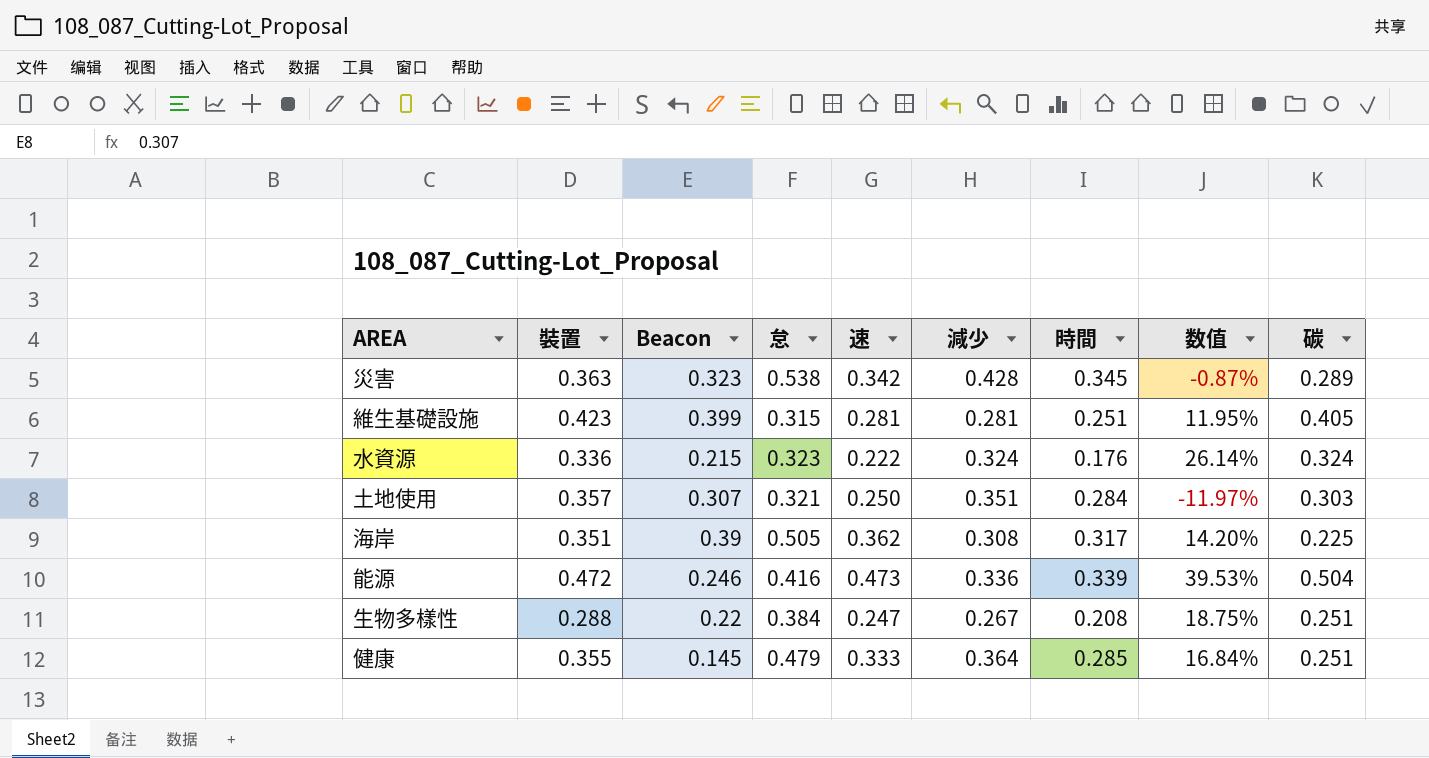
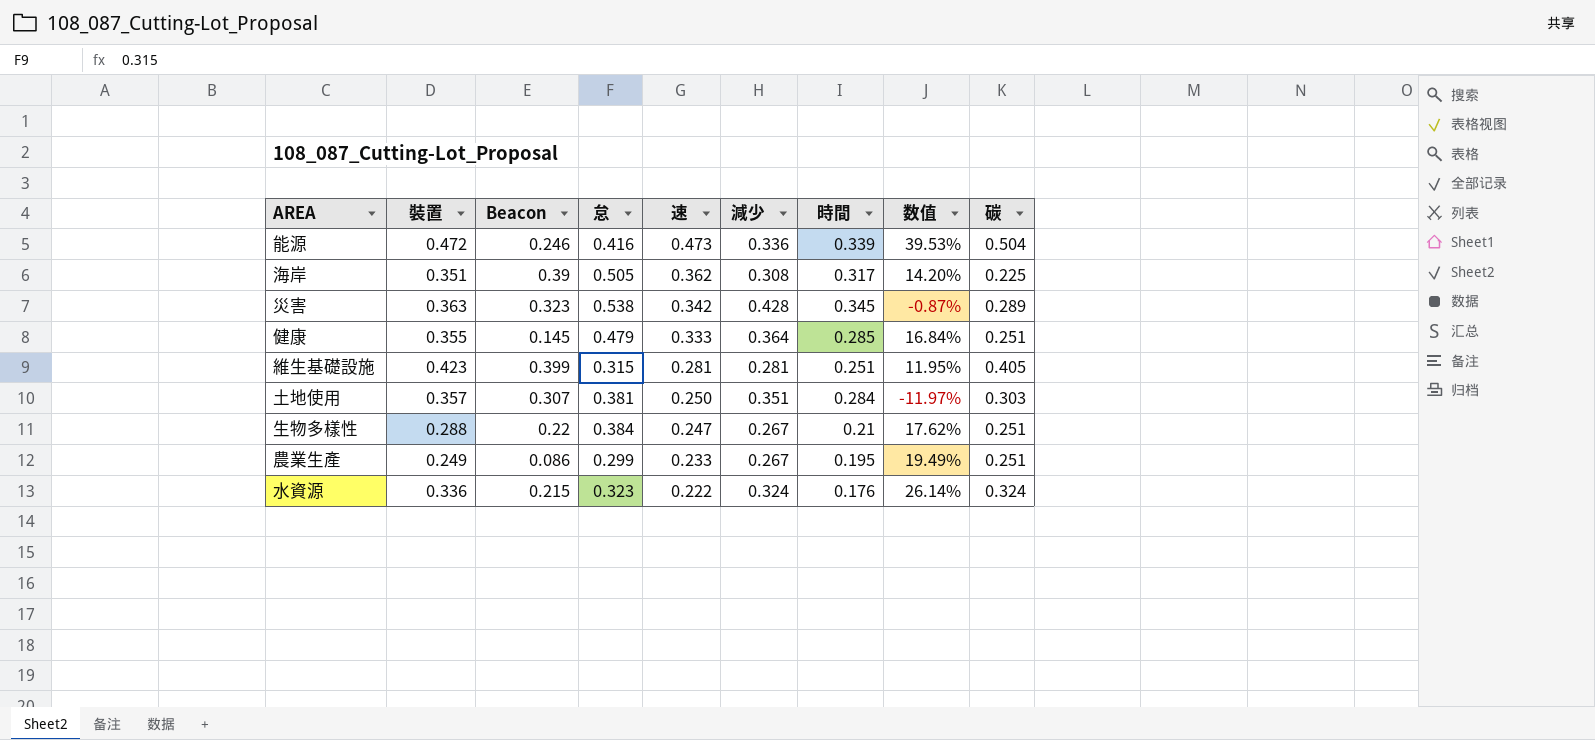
row order: none -> 速 descending
土地使用 | 怠: 0.321 -> 0.381
生物多樣性 | 時間: 0.208 -> 0.21
生物多樣性 | 数值: 18.75% -> 17.62%
row 農業生產: none -> 0.249 | 0.086 | 0.299 | 0.233 | 0.267 | 0.195 | 19.49% | 0.251

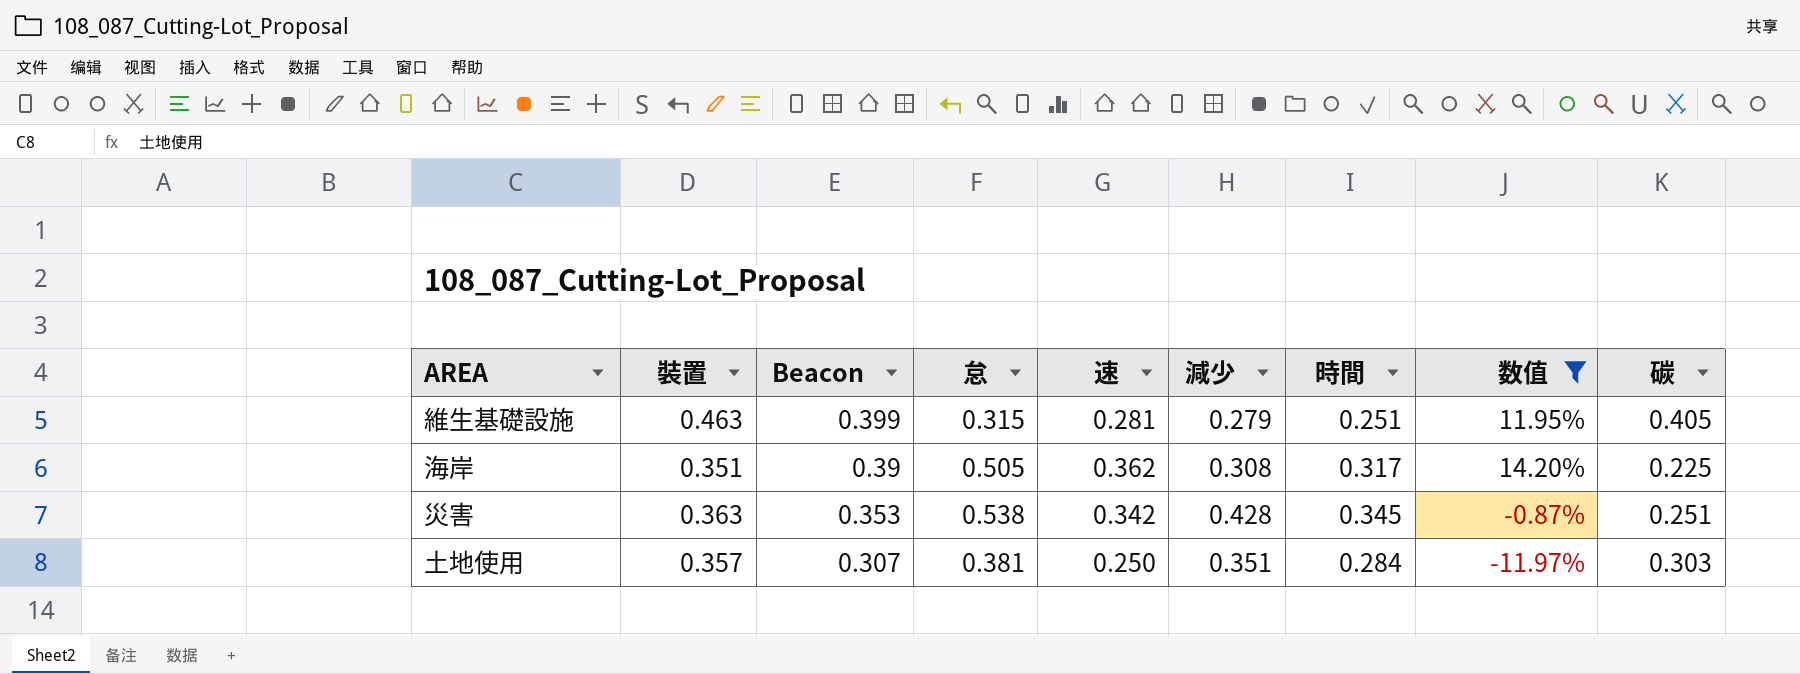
filter: none -> 数值 <= 14.20%
row order: 速 descending -> Beacon descending
維生基礎設施 | 裝置: 0.423 -> 0.463
維生基礎設施 | 減少: 0.281 -> 0.279
災害 | Beacon: 0.323 -> 0.353
災害 | 碳: 0.289 -> 0.251

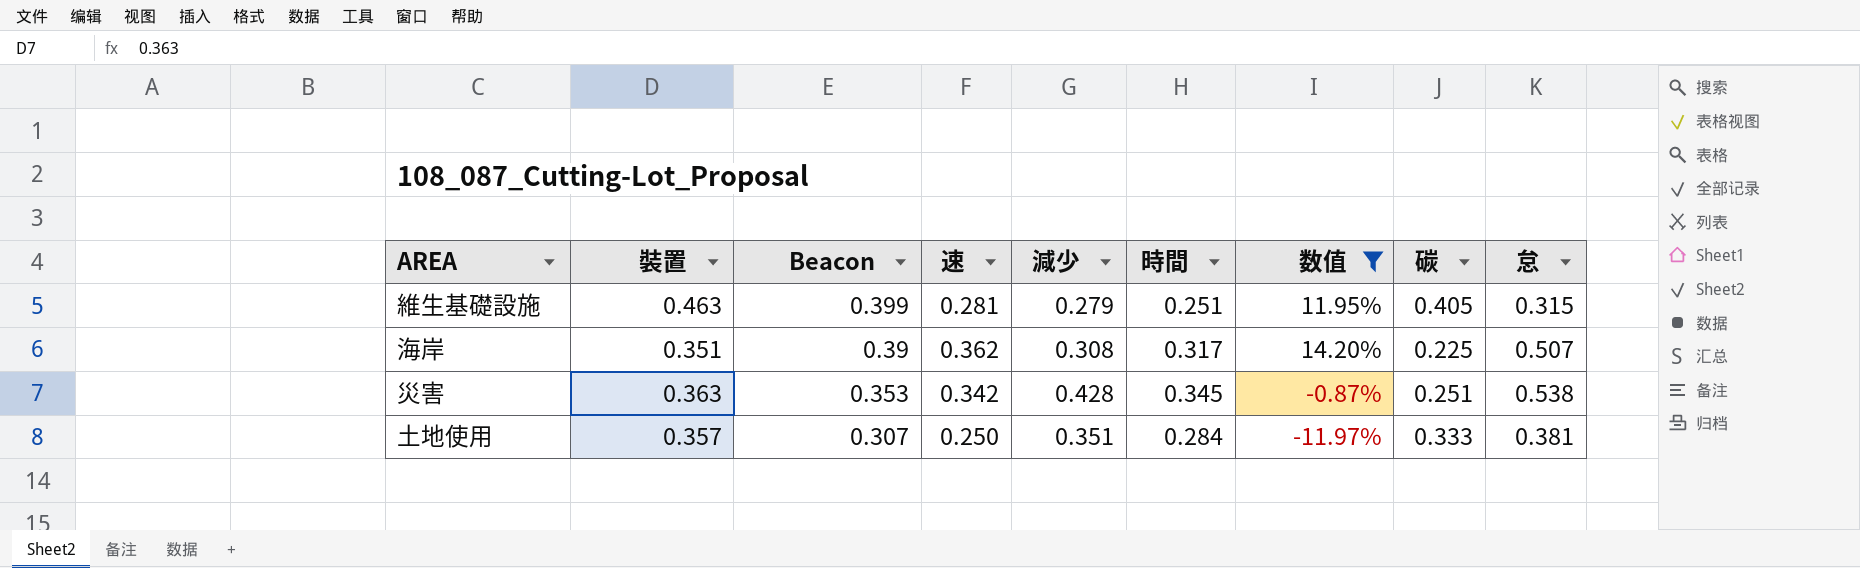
column 怠 | position: 4 -> 9
海岸 | 怠: 0.505 -> 0.507
土地使用 | 碳: 0.303 -> 0.333

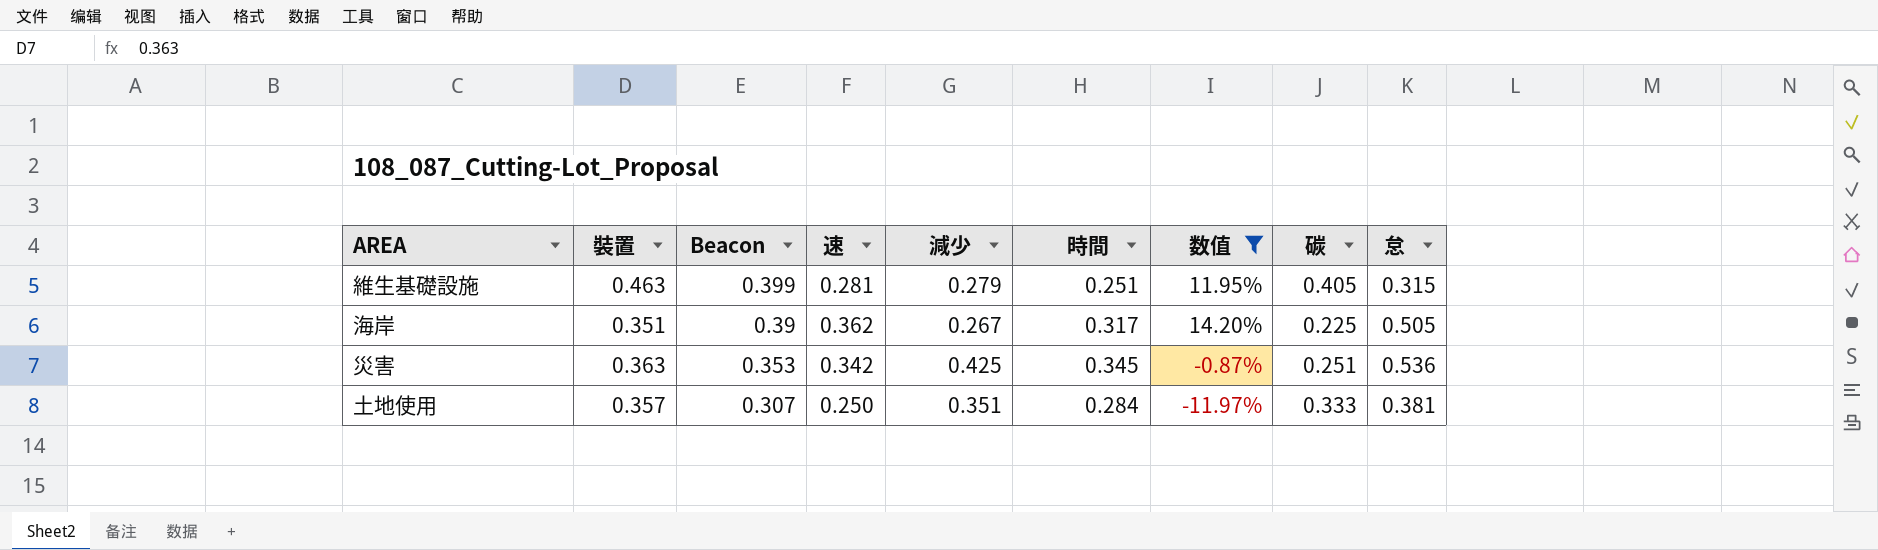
海岸 | 減少: 0.308 -> 0.267
海岸 | 怠: 0.507 -> 0.505
災害 | 減少: 0.428 -> 0.425
災害 | 怠: 0.538 -> 0.536

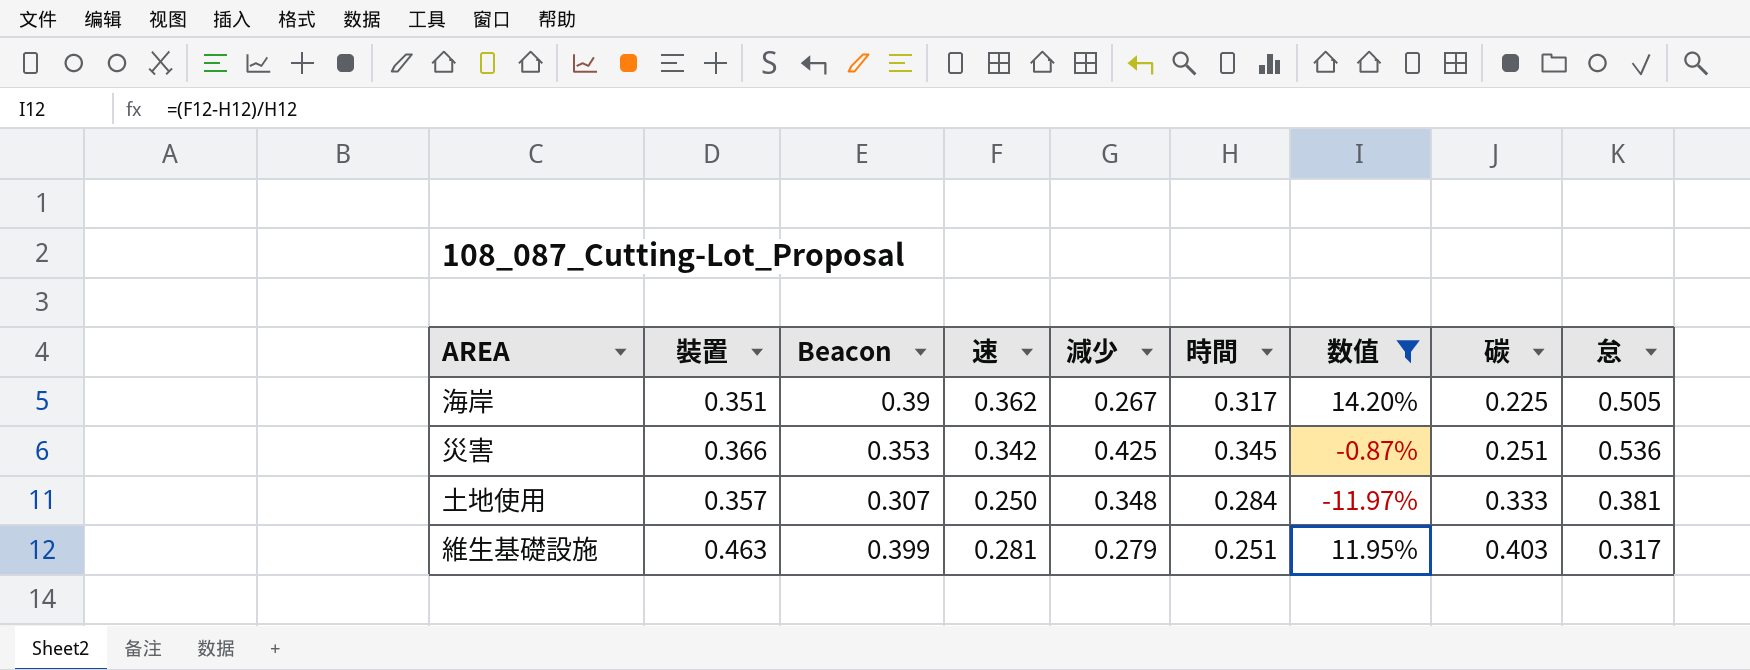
row order: Beacon descending -> 碳 ascending
災害 | 裝置: 0.363 -> 0.366
土地使用 | 減少: 0.351 -> 0.348
維生基礎設施 | 碳: 0.405 -> 0.403
維生基礎設施 | 怠: 0.315 -> 0.317

